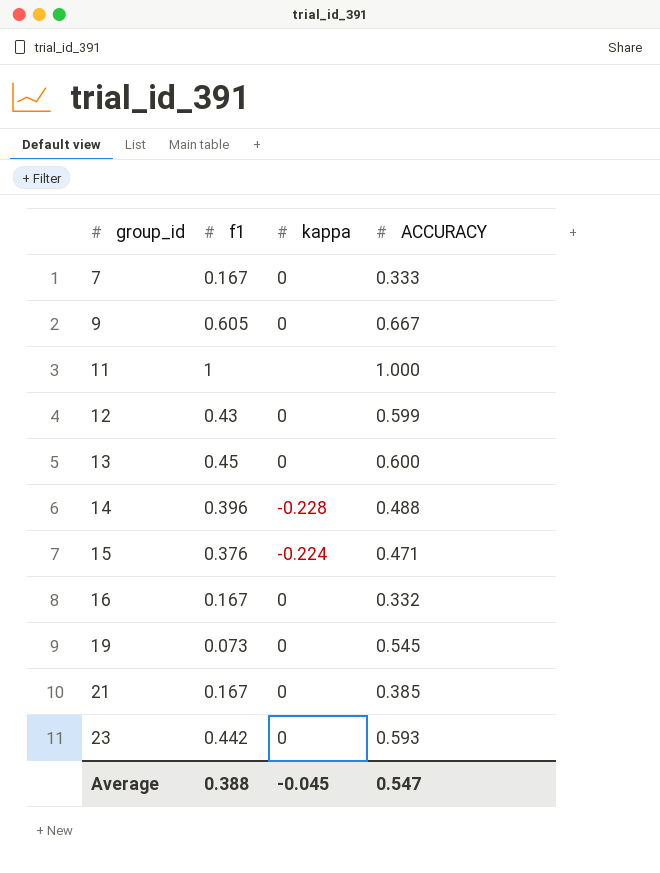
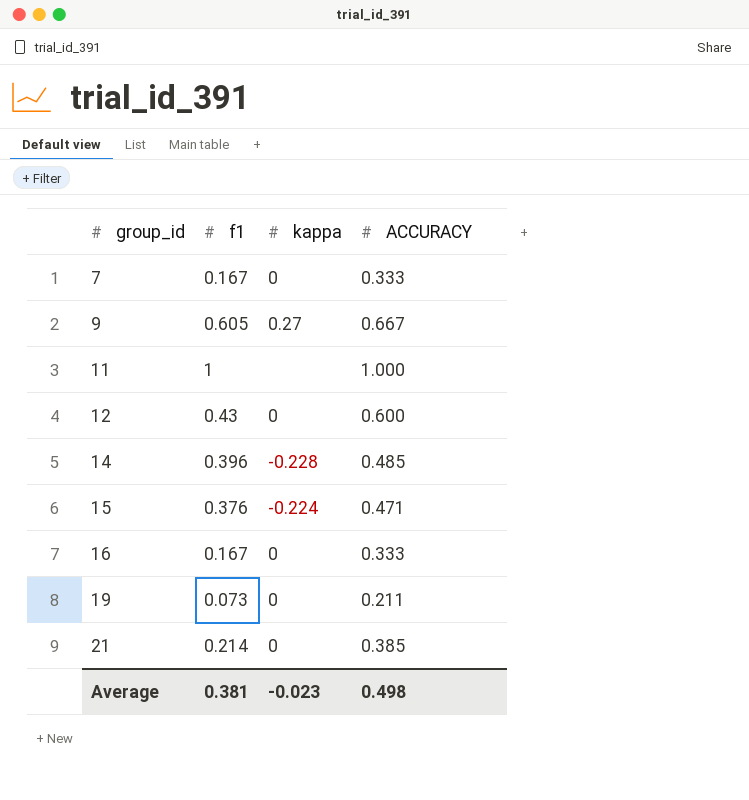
row 13: 0.45 | 0 | 0.600 -> none
row 23: 0.442 | 0 | 0.593 -> none
9 | kappa: 0 -> 0.27
12 | ACCURACY: 0.599 -> 0.600
14 | ACCURACY: 0.488 -> 0.485
16 | ACCURACY: 0.332 -> 0.333
19 | ACCURACY: 0.545 -> 0.211
21 | f1: 0.167 -> 0.214
Average | f1: 0.388 -> 0.381
Average | kappa: -0.045 -> -0.023
Average | ACCURACY: 0.547 -> 0.498

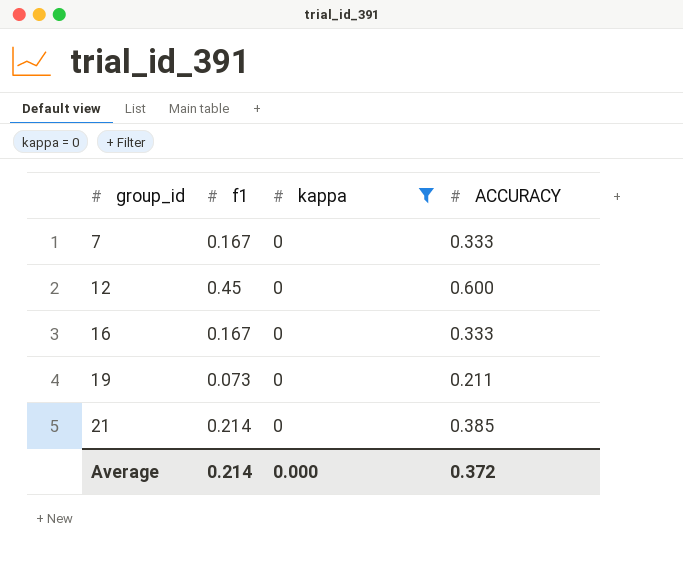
filter: none -> kappa = 0
12 | f1: 0.43 -> 0.45
Average | f1: 0.381 -> 0.214
Average | kappa: -0.023 -> 0.000
Average | ACCURACY: 0.498 -> 0.372

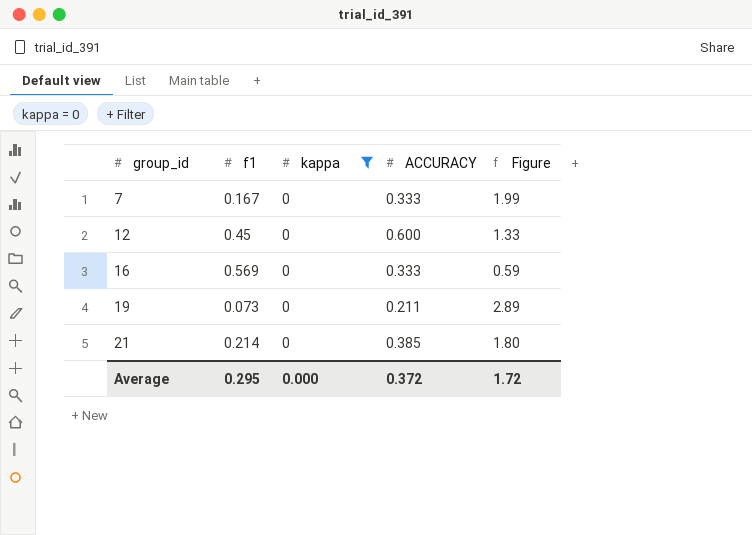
column Figure | formula: none -> [ACCURACY] / [f1]
16 | f1: 0.167 -> 0.569
Average | f1: 0.214 -> 0.295

